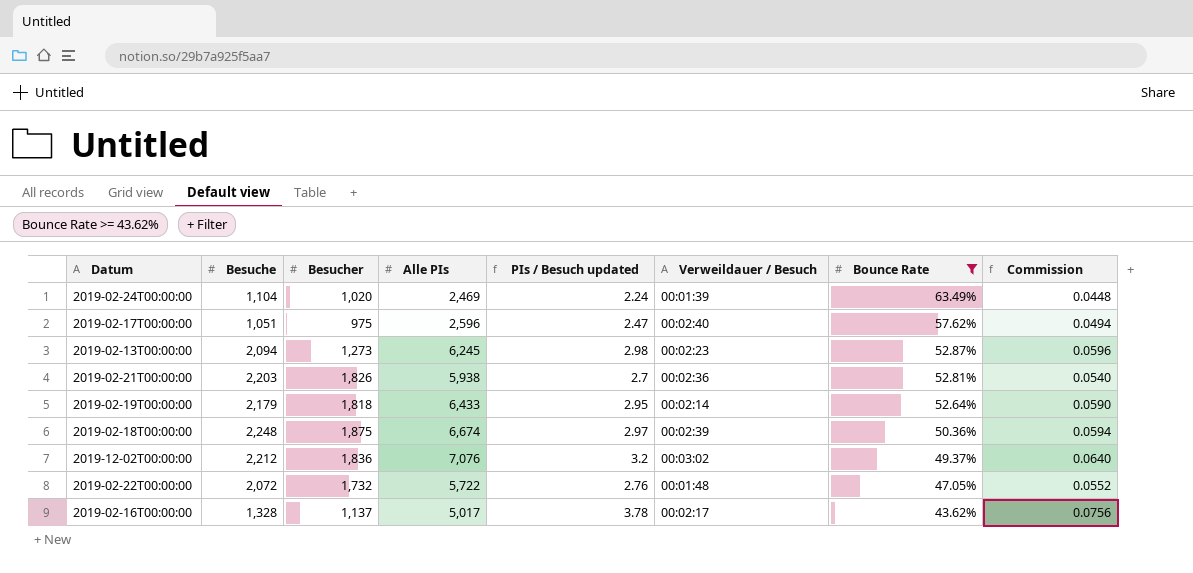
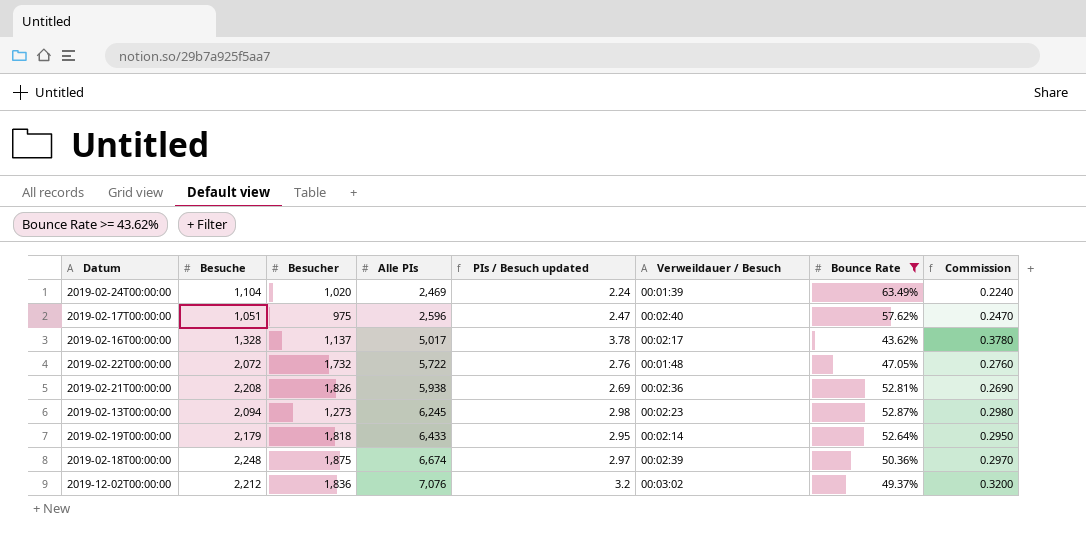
row order: Bounce Rate descending -> Alle PIs ascending
column Commission | formula: [PIs / Besuch updated] * 0.02 -> [PIs / Besuch updated] * 0.1
2019-02-21T00:00:00 | Besuche: 2,203 -> 2,208
2019-02-21T00:00:00 | PIs / Besuch updated: 2.7 -> 2.69

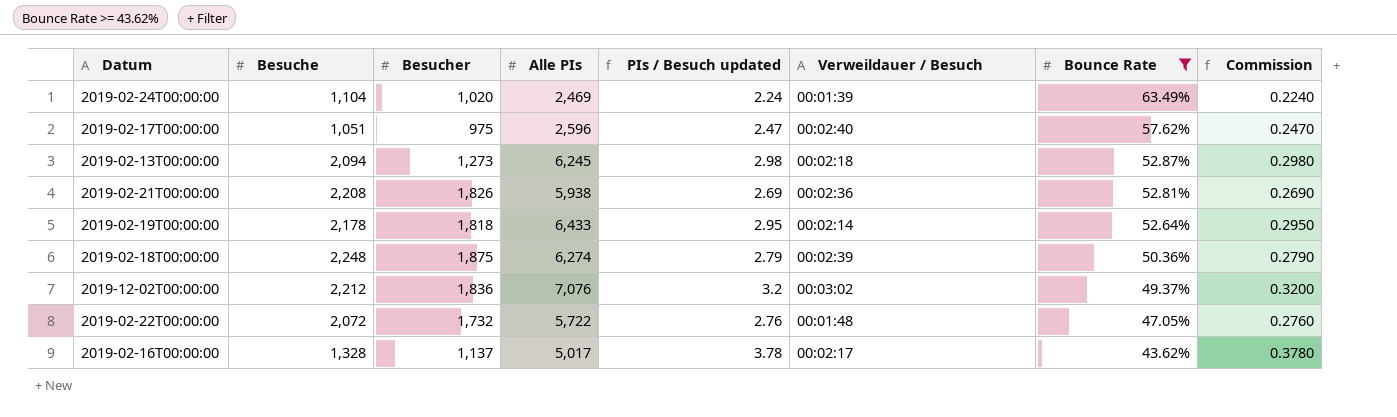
row order: Alle PIs ascending -> Bounce Rate descending
2019-02-13T00:00:00 | Verweildauer / Besuch: 00:02:23 -> 00:02:18
2019-02-19T00:00:00 | Besuche: 2,179 -> 2,178
2019-02-18T00:00:00 | Alle PIs: 6,674 -> 6,274
2019-02-18T00:00:00 | PIs / Besuch updated: 2.97 -> 2.79
2019-02-18T00:00:00 | Commission: 0.2970 -> 0.2790

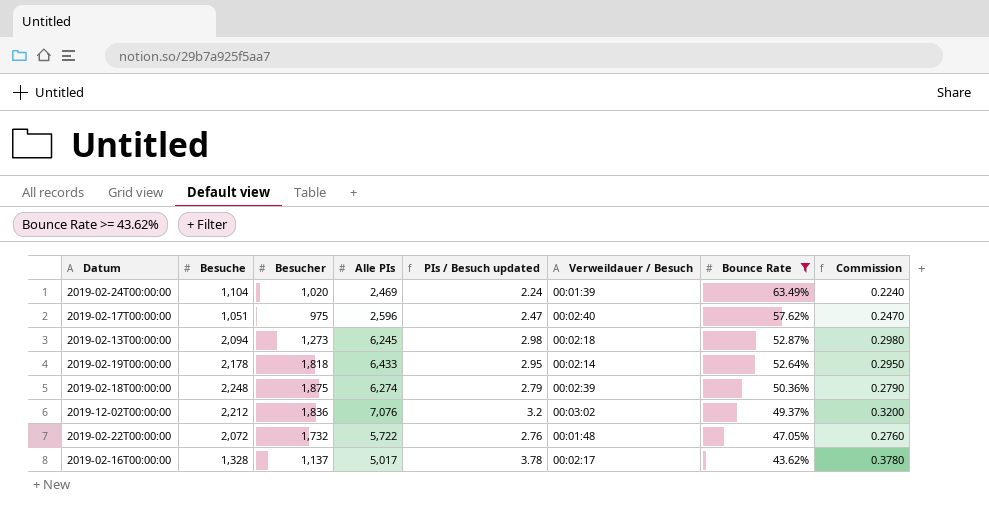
row 2019-02-21T00:00:00: 2,208 | 1,826 | 5,938 | 2.69 | 00:02:36 | 52.81% | 0.2690 -> none

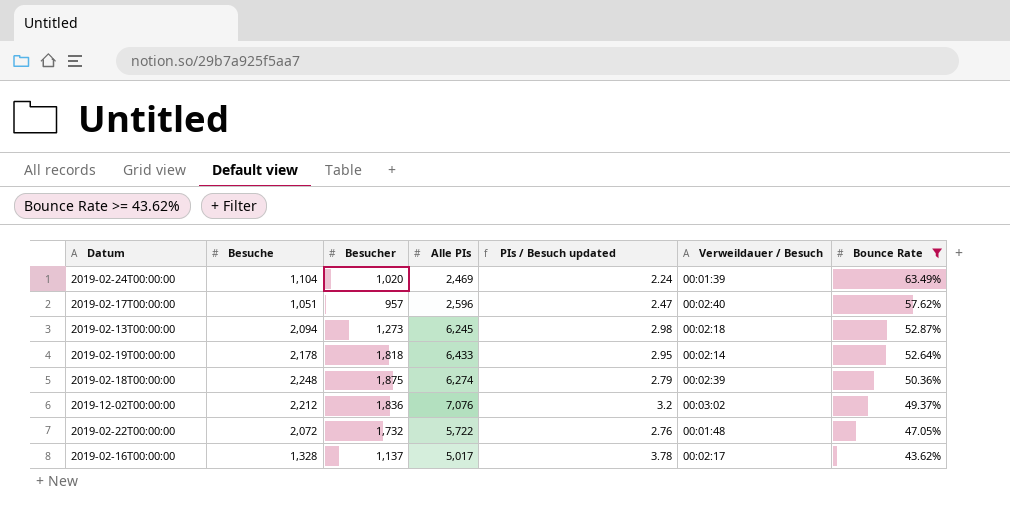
column Commission | formula: [PIs / Besuch updated] * 0.1 -> none
2019-02-17T00:00:00 | Besucher: 975 -> 957

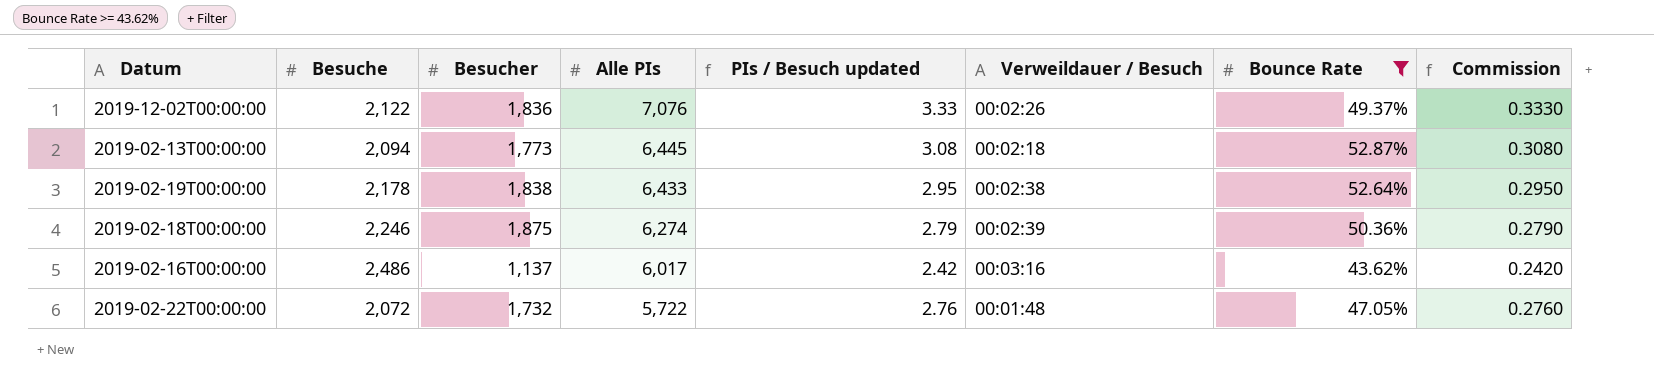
row order: Bounce Rate descending -> Alle PIs descending
column Commission | formula: none -> [PIs / Besuch updated] * 0.1
row 2019-02-24T00:00:00: 1,104 | 1,020 | 2,469 | 2.24 | 00:01:39 | 63.49% -> none
row 2019-02-17T00:00:00: 1,051 | 957 | 2,596 | 2.47 | 00:02:40 | 57.62% -> none
2019-12-02T00:00:00 | Besuche: 2,212 -> 2,122
2019-12-02T00:00:00 | PIs / Besuch updated: 3.2 -> 3.33
2019-12-02T00:00:00 | Verweildauer / Besuch: 00:03:02 -> 00:02:26
2019-02-13T00:00:00 | Besucher: 1,273 -> 1,773
2019-02-13T00:00:00 | Alle PIs: 6,245 -> 6,445
2019-02-13T00:00:00 | PIs / Besuch updated: 2.98 -> 3.08
2019-02-19T00:00:00 | Besucher: 1,818 -> 1,838
2019-02-19T00:00:00 | Verweildauer / Besuch: 00:02:14 -> 00:02:38
2019-02-18T00:00:00 | Besuche: 2,248 -> 2,246
2019-02-16T00:00:00 | Besuche: 1,328 -> 2,486
2019-02-16T00:00:00 | Alle PIs: 5,017 -> 6,017
2019-02-16T00:00:00 | PIs / Besuch updated: 3.78 -> 2.42
2019-02-16T00:00:00 | Verweildauer / Besuch: 00:02:17 -> 00:03:16

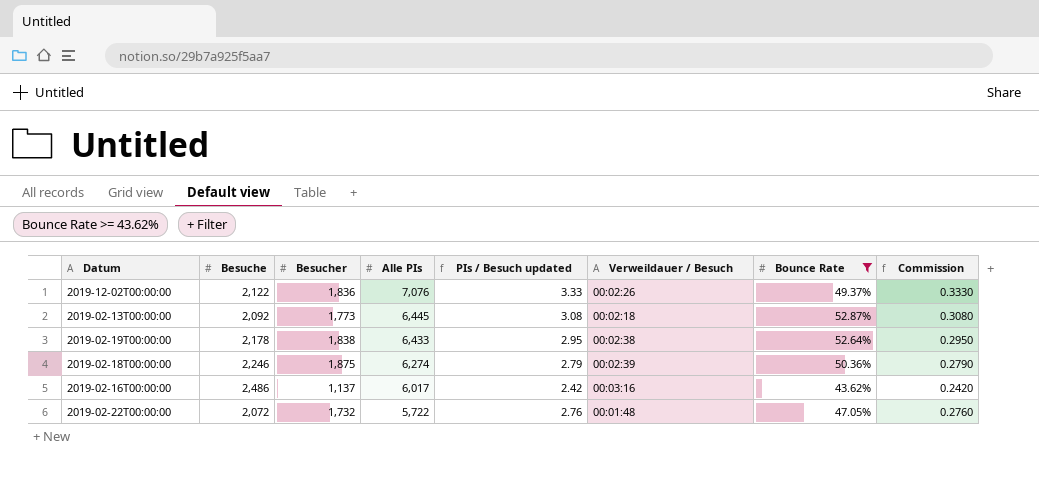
2019-02-13T00:00:00 | Besuche: 2,094 -> 2,092

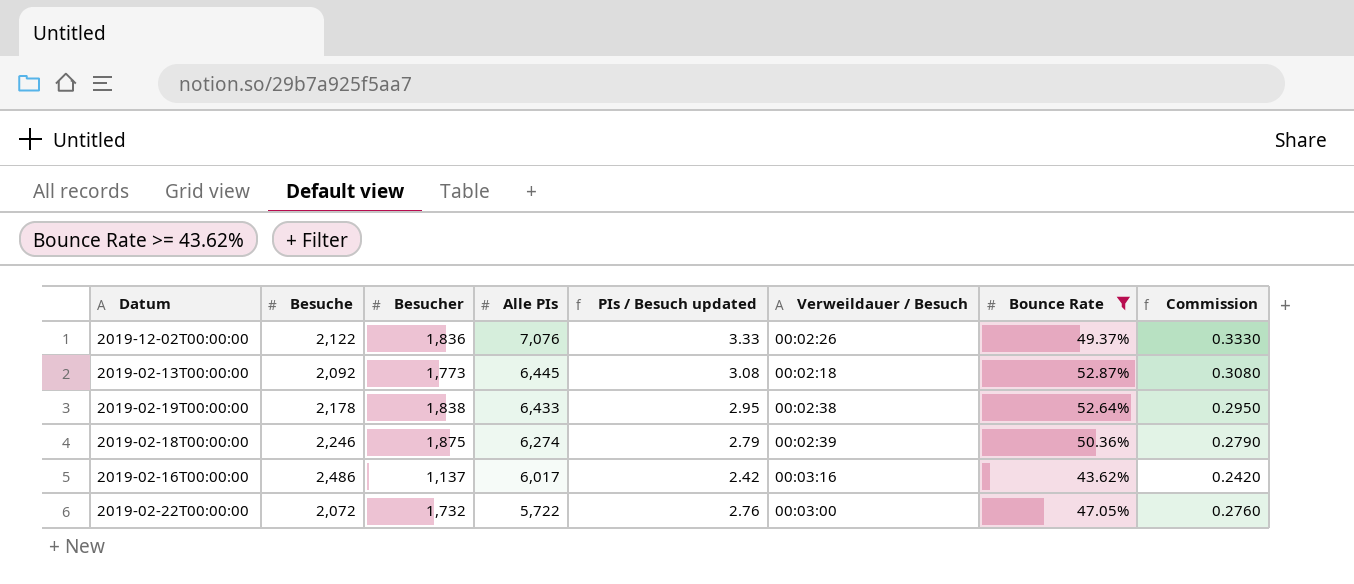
2019-02-22T00:00:00 | Verweildauer / Besuch: 00:01:48 -> 00:03:00

